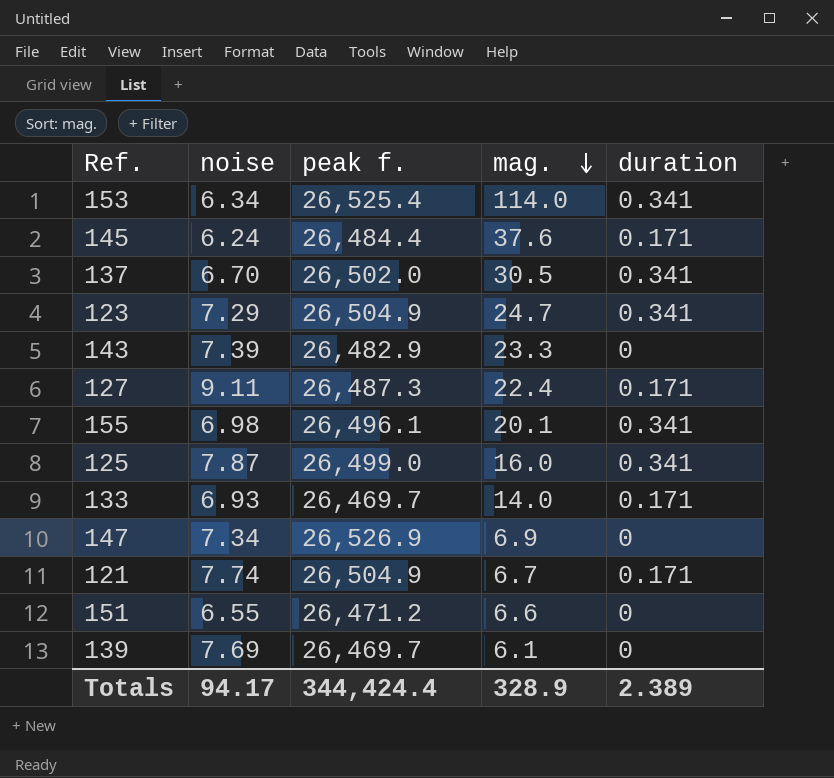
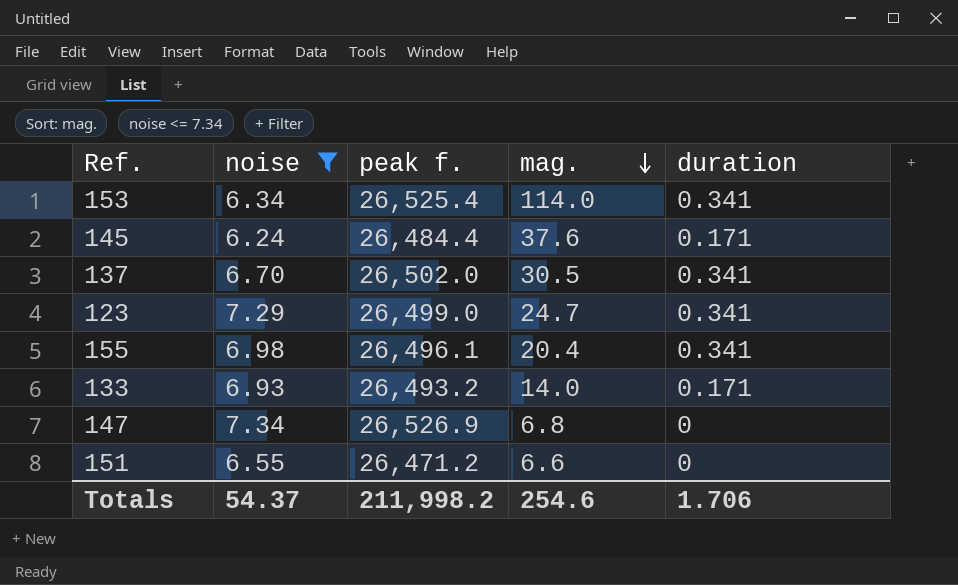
filter: none -> noise <= 7.34
123 | peak f.: 26,504.9 -> 26,499.0
155 | mag.: 20.1 -> 20.4
133 | peak f.: 26,469.7 -> 26,493.2
147 | mag.: 6.9 -> 6.8
Totals | noise: 94.17 -> 54.37
Totals | peak f.: 344,424.4 -> 211,998.2
Totals | mag.: 328.9 -> 254.6
Totals | duration: 2.389 -> 1.706

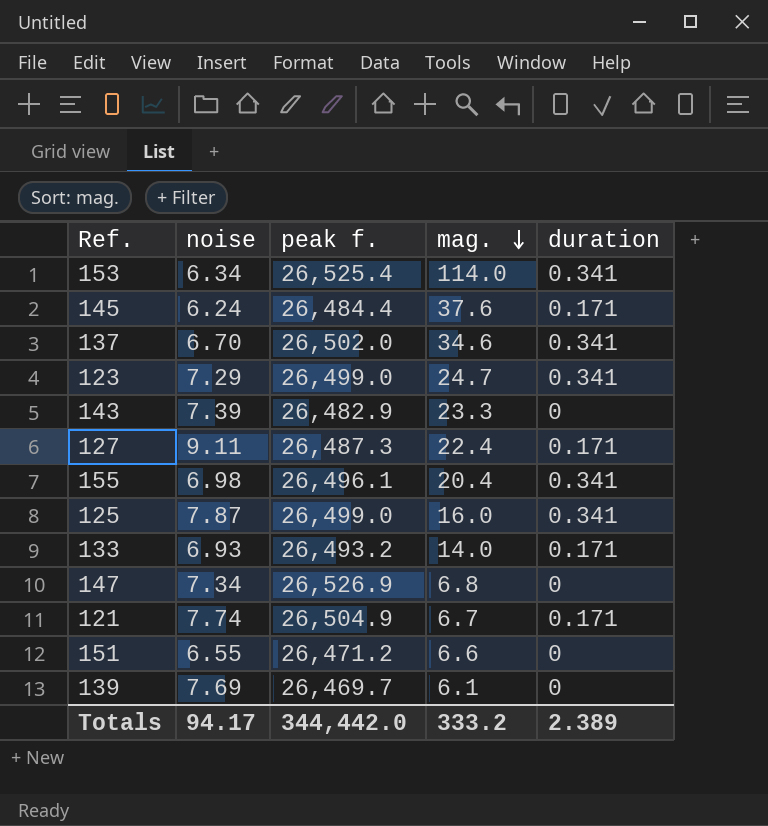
filter: noise <= 7.34 -> none
137 | mag.: 30.5 -> 34.6
Totals | noise: 54.37 -> 94.17
Totals | peak f.: 211,998.2 -> 344,442.0
Totals | mag.: 254.6 -> 333.2
Totals | duration: 1.706 -> 2.389

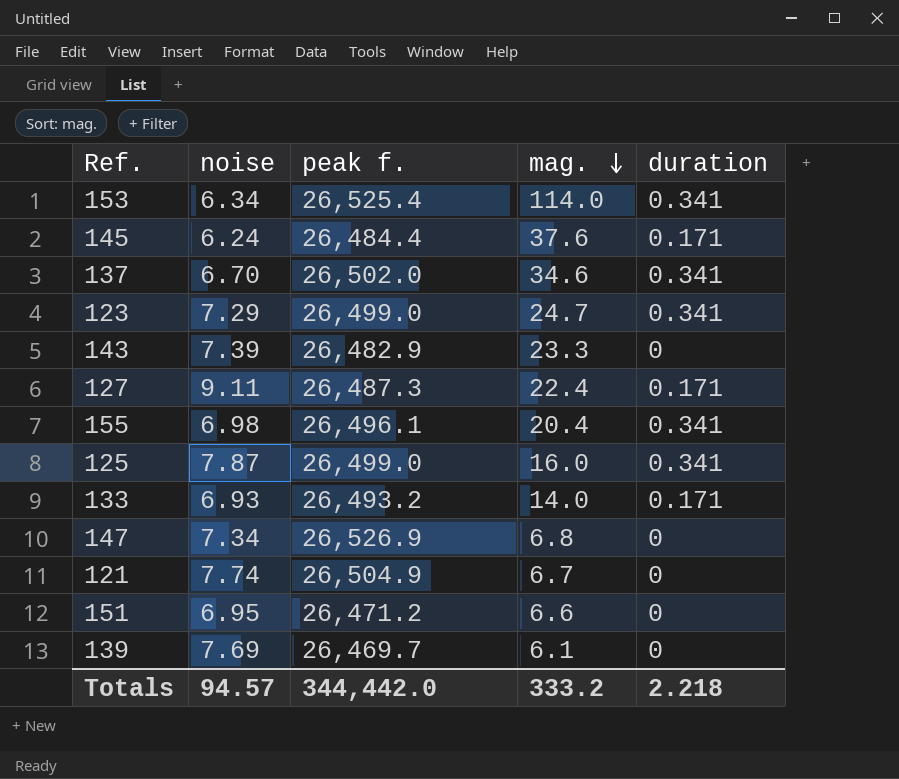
121 | duration: 0.171 -> 0
151 | noise: 6.55 -> 6.95
Totals | noise: 94.17 -> 94.57
Totals | duration: 2.389 -> 2.218

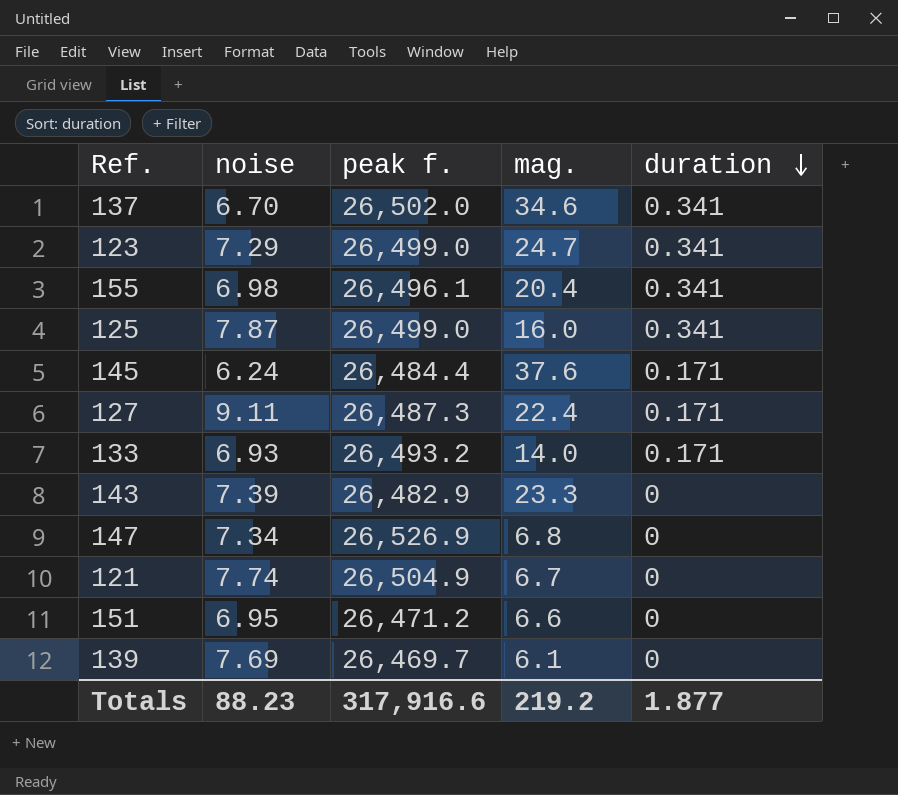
row order: mag. descending -> duration descending
row 153: 6.34 | 26,525.4 | 114.0 | 0.341 -> none
Totals | noise: 94.57 -> 88.23
Totals | peak f.: 344,442.0 -> 317,916.6
Totals | mag.: 333.2 -> 219.2
Totals | duration: 2.218 -> 1.877

